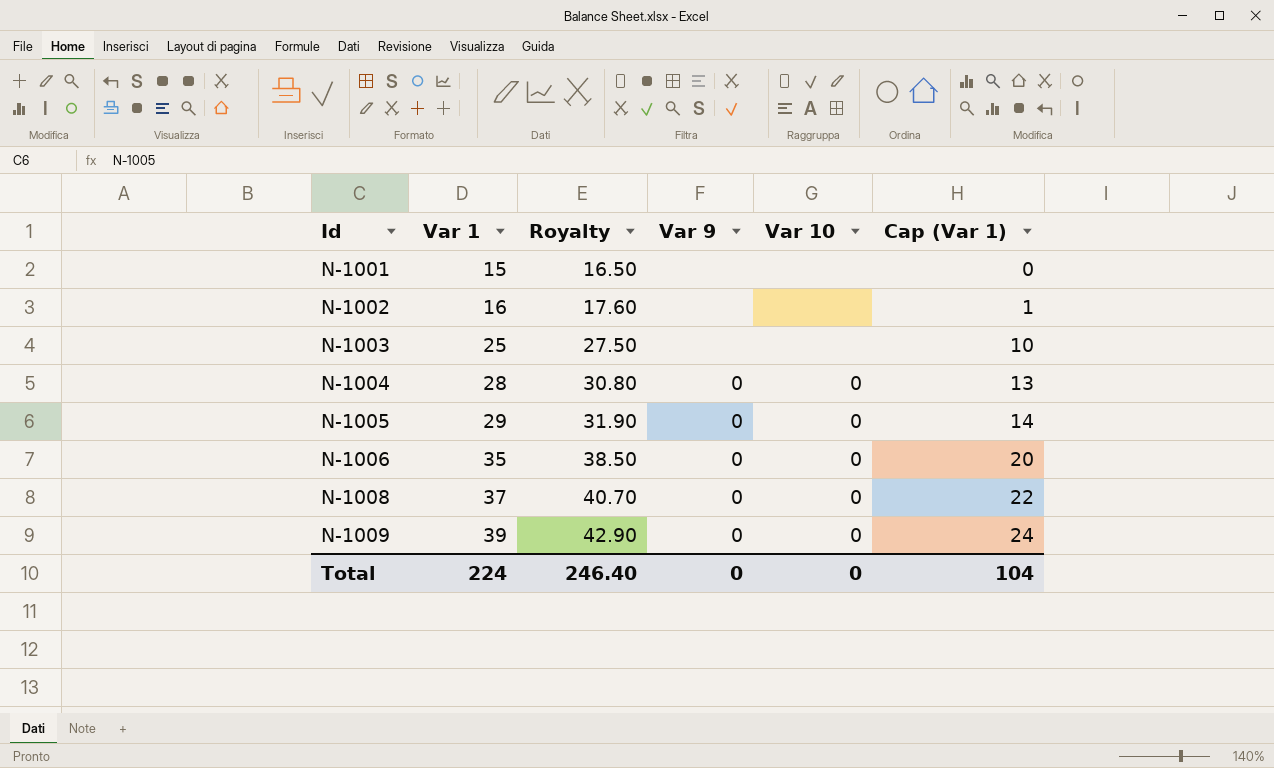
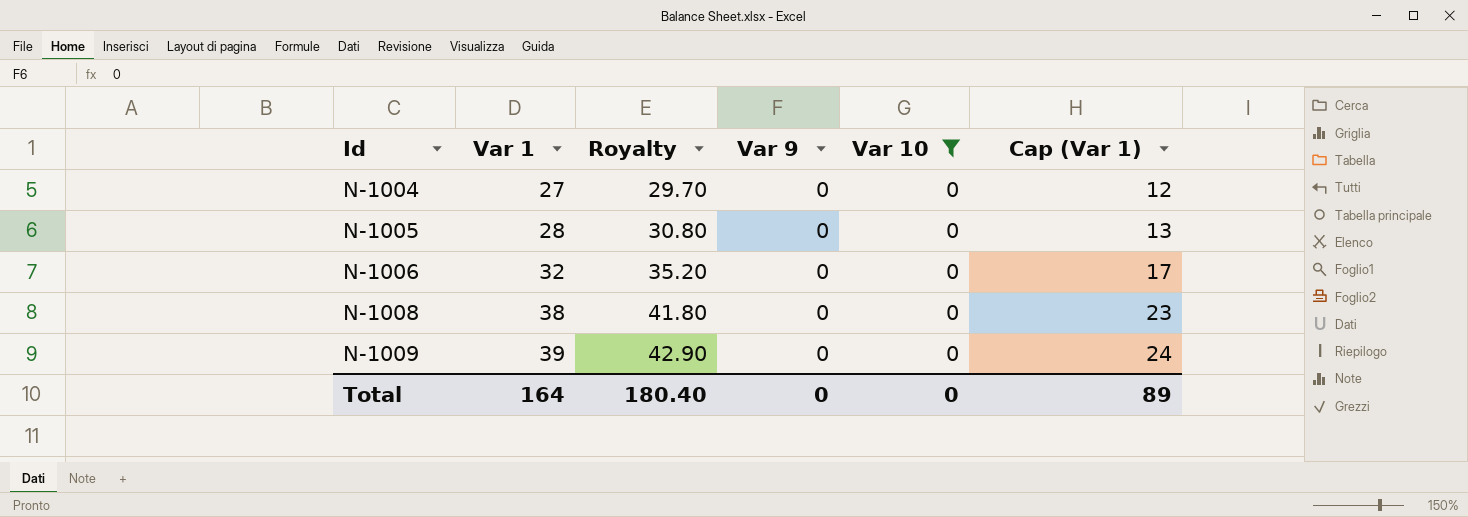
filter: none -> Var 10 = 0
N-1004 | Var 1: 28 -> 27
N-1004 | Royalty: 30.80 -> 29.70
N-1004 | Cap (Var 1): 13 -> 12
N-1005 | Var 1: 29 -> 28
N-1005 | Royalty: 31.90 -> 30.80
N-1005 | Cap (Var 1): 14 -> 13
N-1006 | Var 1: 35 -> 32
N-1006 | Royalty: 38.50 -> 35.20
N-1006 | Cap (Var 1): 20 -> 17
N-1008 | Var 1: 37 -> 38
N-1008 | Royalty: 40.70 -> 41.80
N-1008 | Cap (Var 1): 22 -> 23
Total | Var 1: 224 -> 164
Total | Royalty: 246.40 -> 180.40
Total | Cap (Var 1): 104 -> 89

